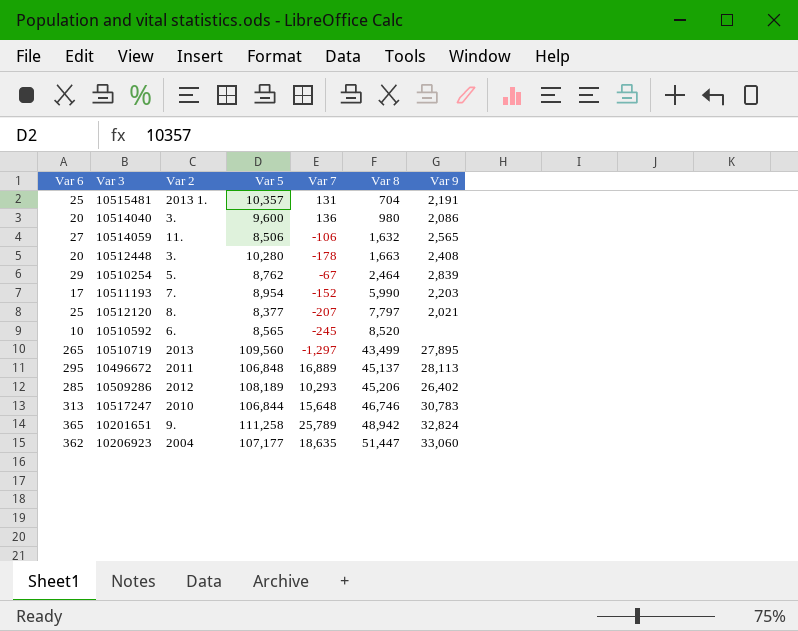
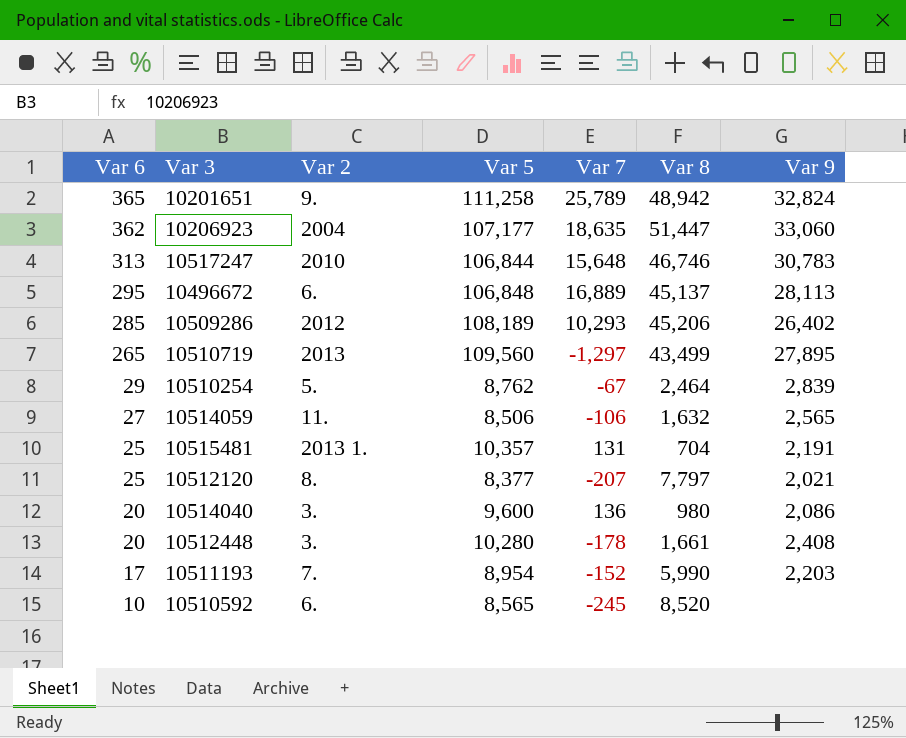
row order: Var 8 ascending -> Var 6 descending
10496672 | Var 2: 2011 -> 6.
10512448 | Var 8: 1,663 -> 1,661

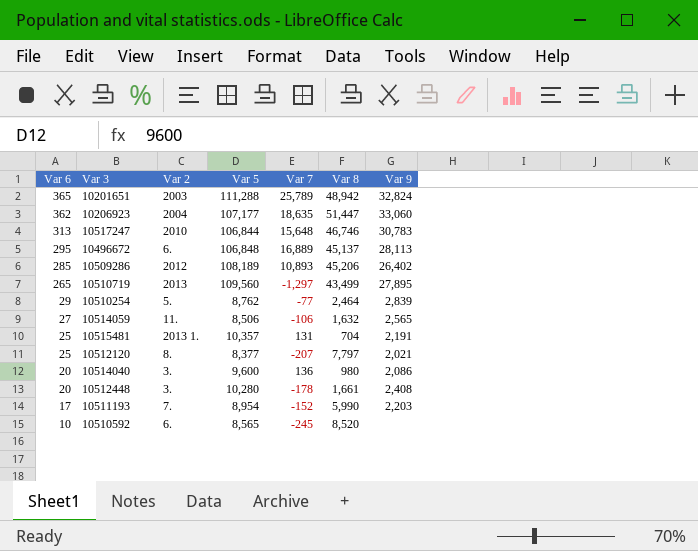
10201651 | Var 2: 9. -> 2003
10201651 | Var 5: 111,258 -> 111,288
10509286 | Var 7: 10,293 -> 10,893
10510254 | Var 7: -67 -> -77

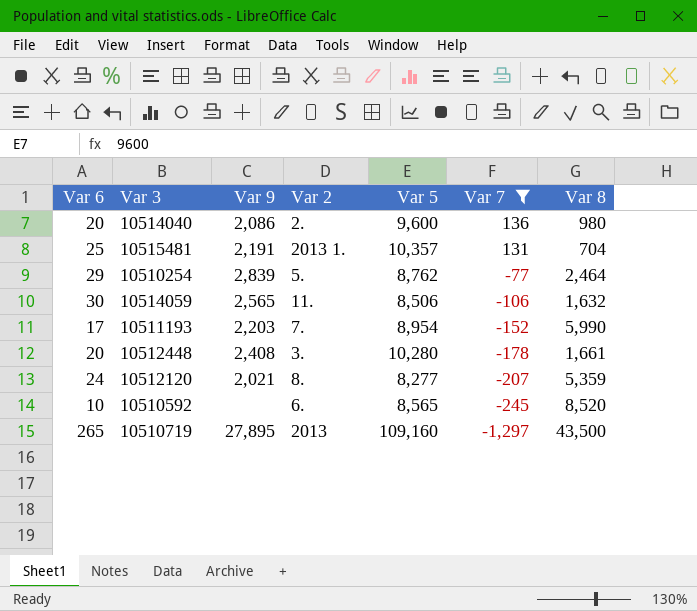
filter: none -> Var 7 <= 136
row order: Var 6 descending -> Var 7 descending
column Var 9 | position: 7 -> 3
10514040 | Var 2: 3. -> 2.
10514059 | Var 6: 27 -> 30
10512120 | Var 6: 25 -> 24
10512120 | Var 5: 8,377 -> 8,277
10512120 | Var 8: 7,797 -> 5,359
10510719 | Var 5: 109,560 -> 109,160
10510719 | Var 8: 43,499 -> 43,500

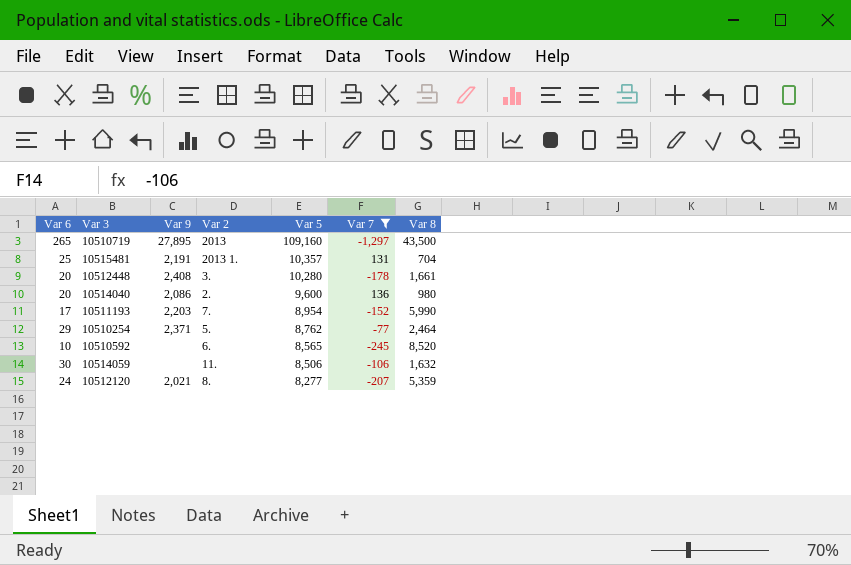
row order: Var 7 descending -> Var 5 descending
10510254 | Var 9: 2,839 -> 2,371
10514059 | Var 9: 2,565 -> none

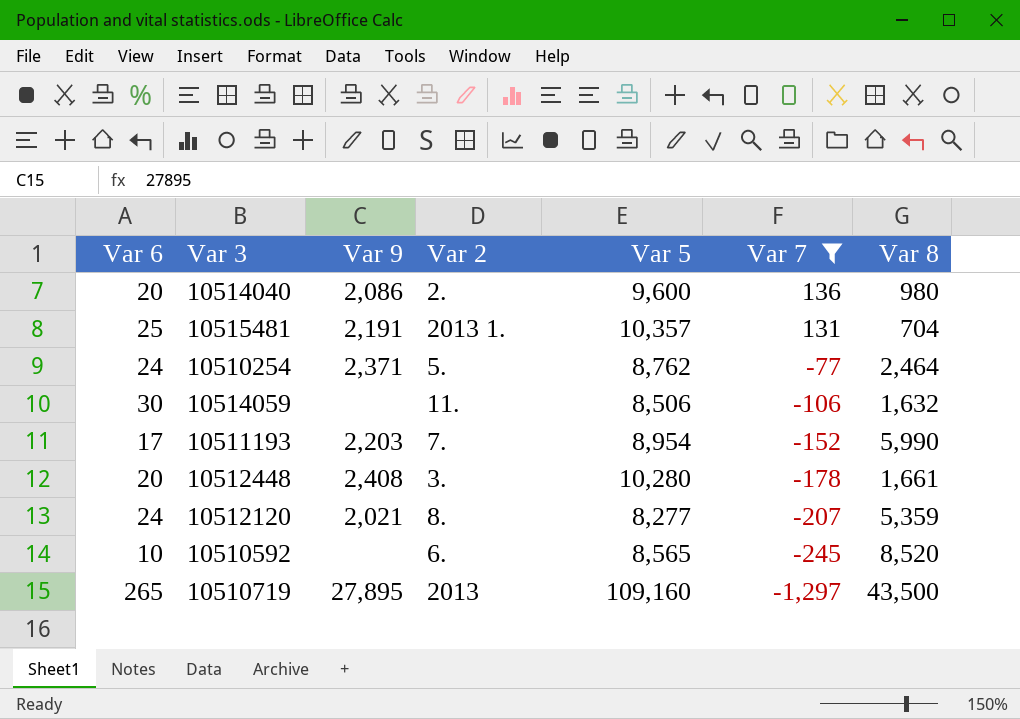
row order: Var 5 descending -> Var 7 descending
10510254 | Var 6: 29 -> 24

